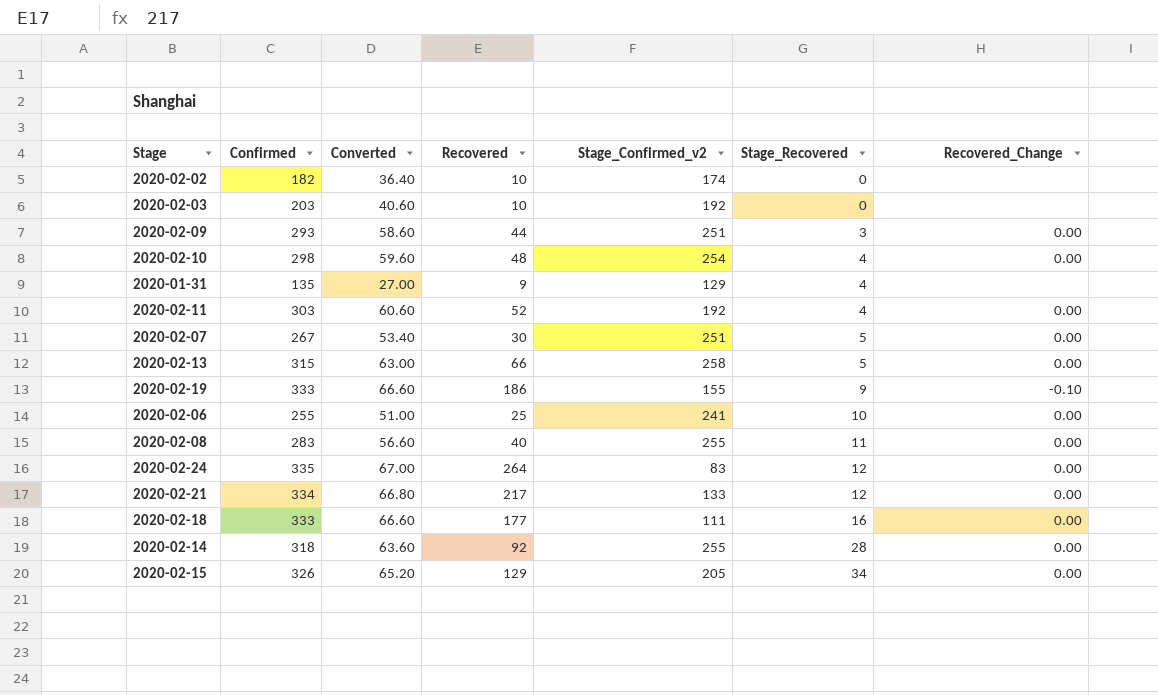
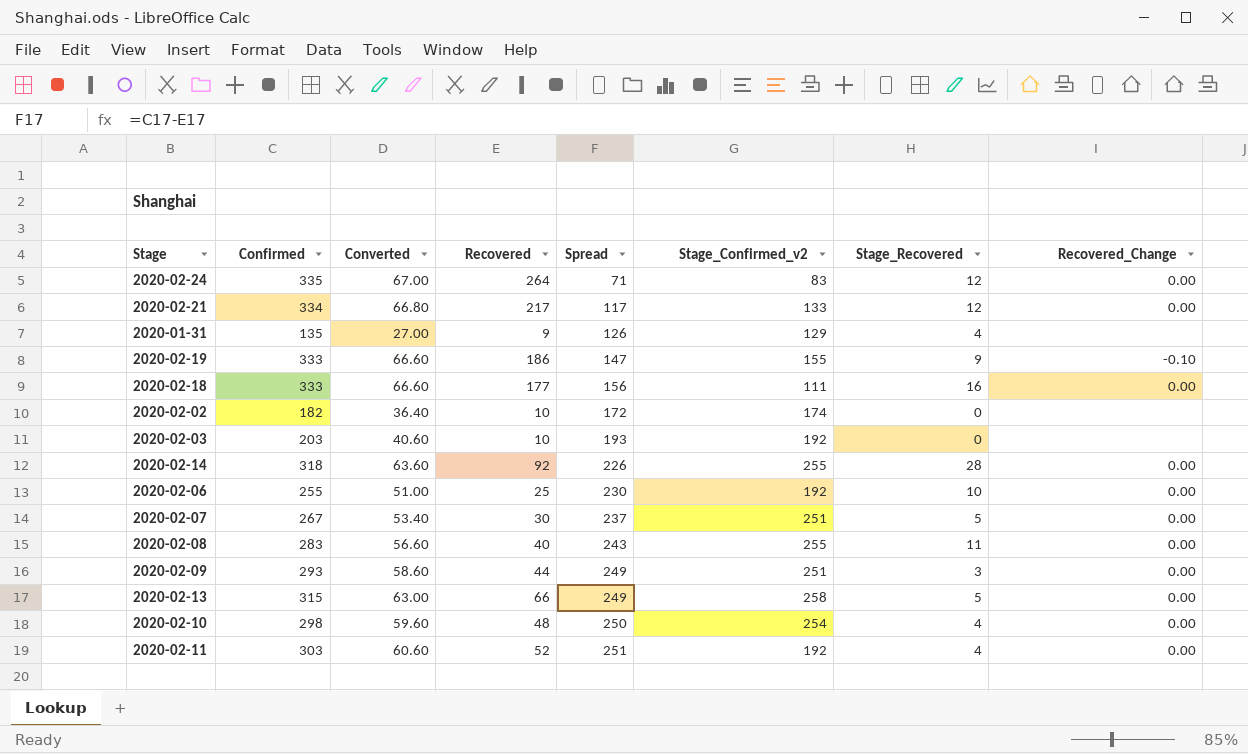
row order: Stage_Recovered ascending -> Spread ascending
column Spread | formula: none -> [Confirmed] - [Recovered]
row 2020-02-15: 326 | 65.20 | 129 | 205 | 34 | 0.00 -> none
2020-02-06 | Stage_Confirmed_v2: 241 -> 192

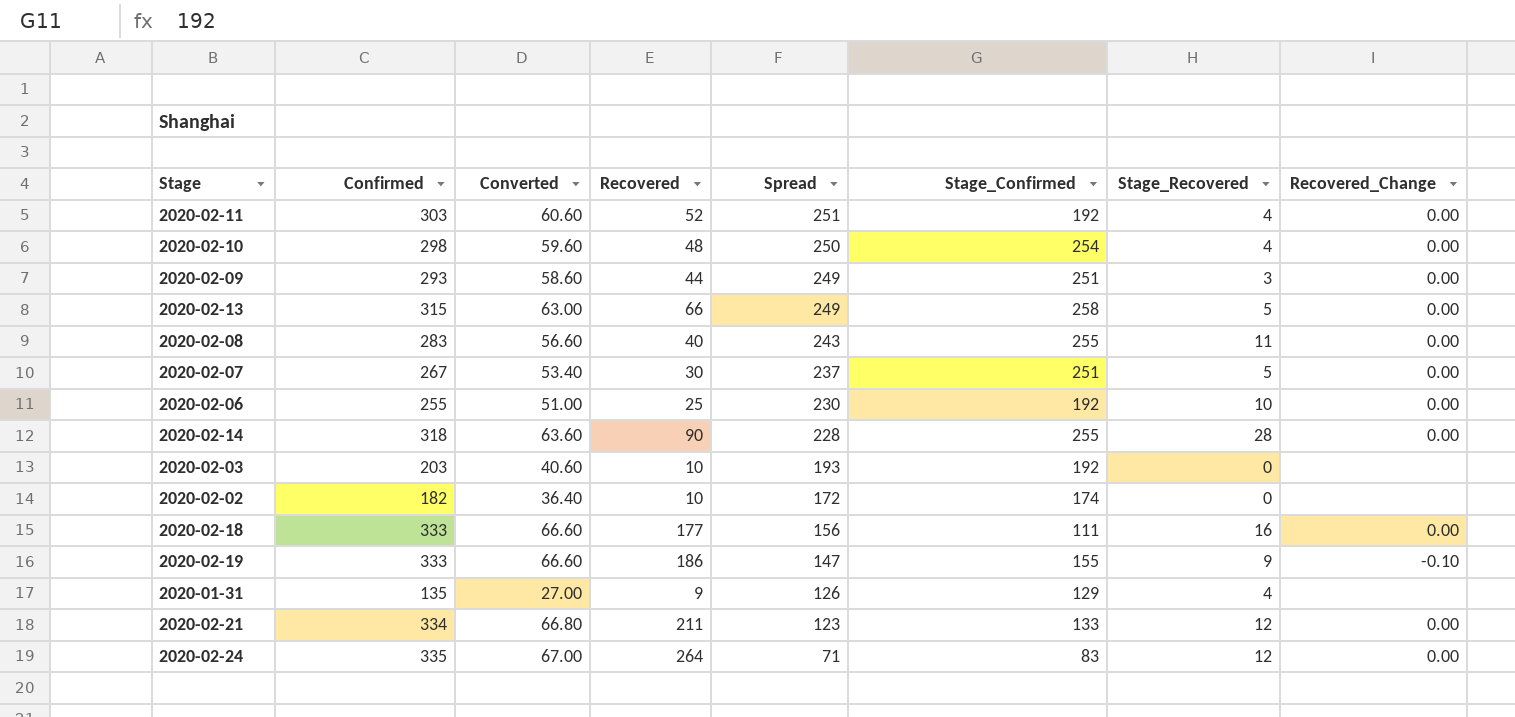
row order: Spread ascending -> Spread descending
column name: Stage_Confirmed_v2 -> Stage_Confirmed
2020-02-14 | Recovered: 92 -> 90
2020-02-14 | Spread: 226 -> 228
2020-02-21 | Recovered: 217 -> 211
2020-02-21 | Spread: 117 -> 123

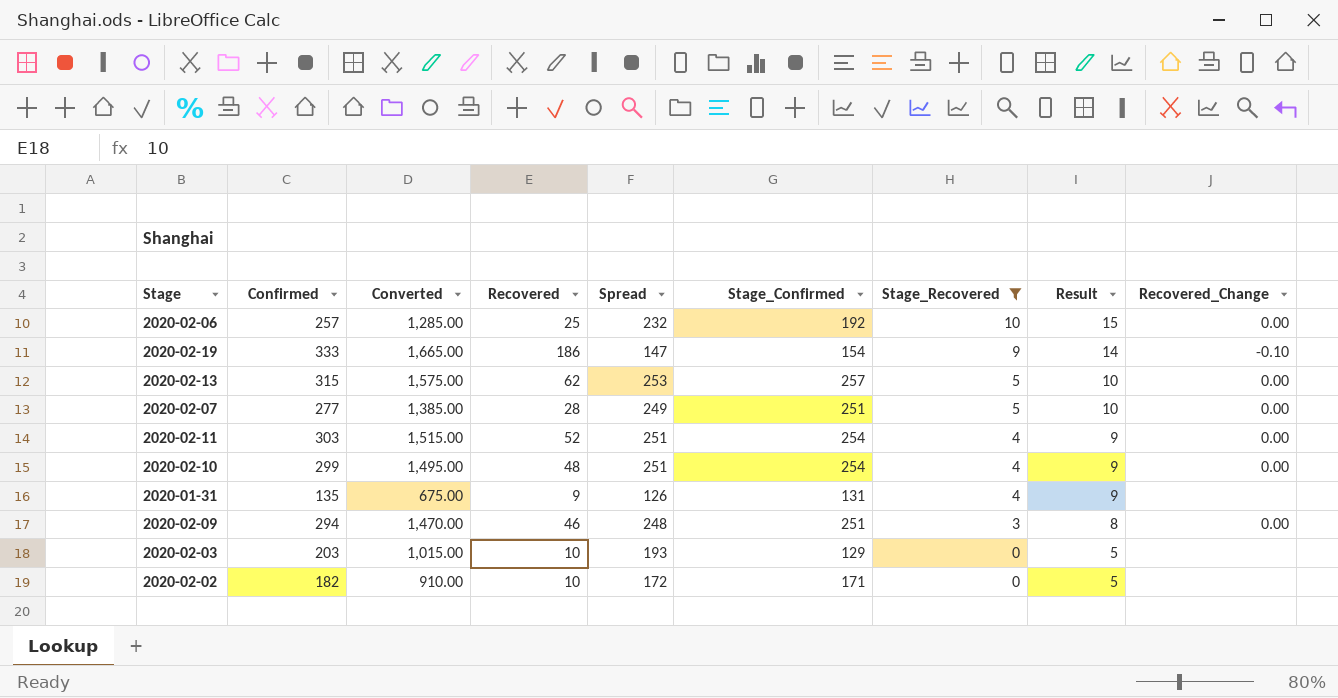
filter: none -> Stage_Recovered <= 10
row order: Spread descending -> Stage_Recovered descending
column Converted | formula: [Confirmed] * 0.2 -> [Confirmed] * 5
column Result | formula: none -> [Stage_Recovered] + 5
2020-02-06 | Confirmed: 255 -> 257
2020-02-06 | Spread: 230 -> 232
2020-02-19 | Stage_Confirmed: 155 -> 154
2020-02-13 | Recovered: 66 -> 62
2020-02-13 | Spread: 249 -> 253
2020-02-13 | Stage_Confirmed: 258 -> 257
2020-02-07 | Confirmed: 267 -> 277
2020-02-07 | Recovered: 30 -> 28
2020-02-07 | Spread: 237 -> 249
2020-02-11 | Stage_Confirmed: 192 -> 254
2020-02-10 | Confirmed: 298 -> 299
2020-02-10 | Spread: 250 -> 251
2020-01-31 | Stage_Confirmed: 129 -> 131
2020-02-09 | Confirmed: 293 -> 294
2020-02-09 | Recovered: 44 -> 46
2020-02-09 | Spread: 249 -> 248
2020-02-03 | Stage_Confirmed: 192 -> 129
2020-02-02 | Stage_Confirmed: 174 -> 171

